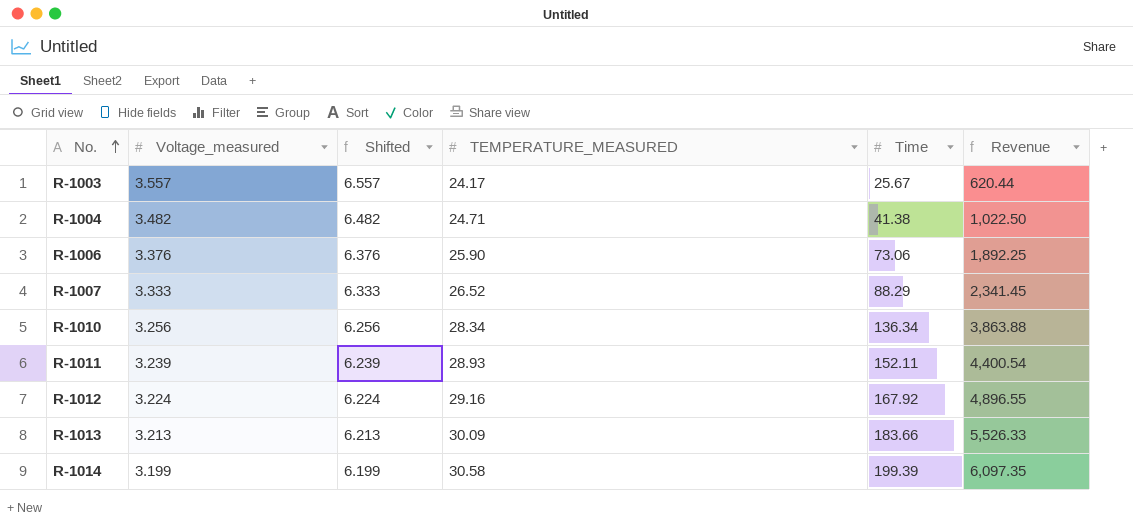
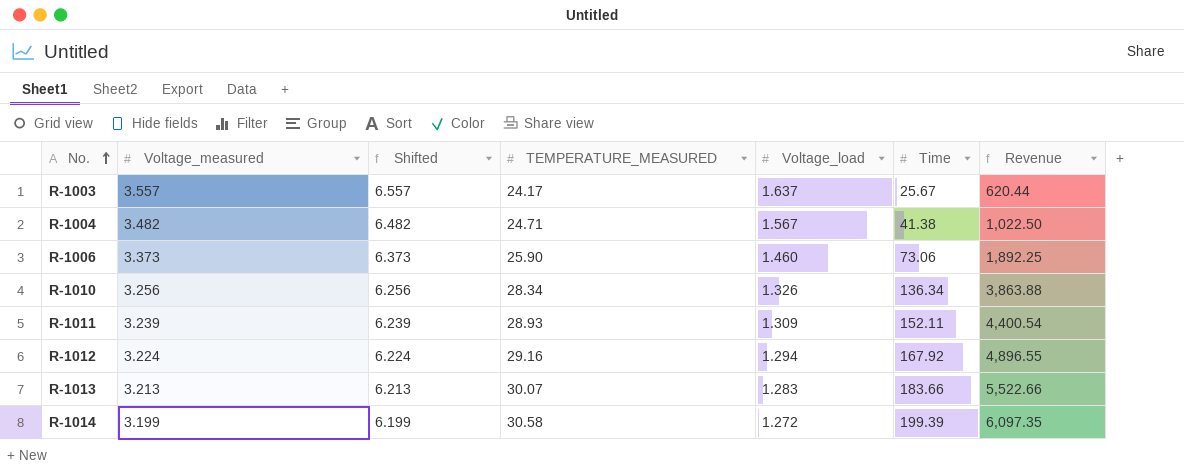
column Voltage_load | position: none -> 5
row R-1007: 3.333 | 6.333 | 26.52 | 88.29 | 2,341.45 -> none
R-1006 | Voltage_measured: 3.376 -> 3.373
R-1006 | Shifted: 6.376 -> 6.373
R-1013 | TEMPERATURE_MEASURED: 30.09 -> 30.07
R-1013 | Revenue: 5,526.33 -> 5,522.66

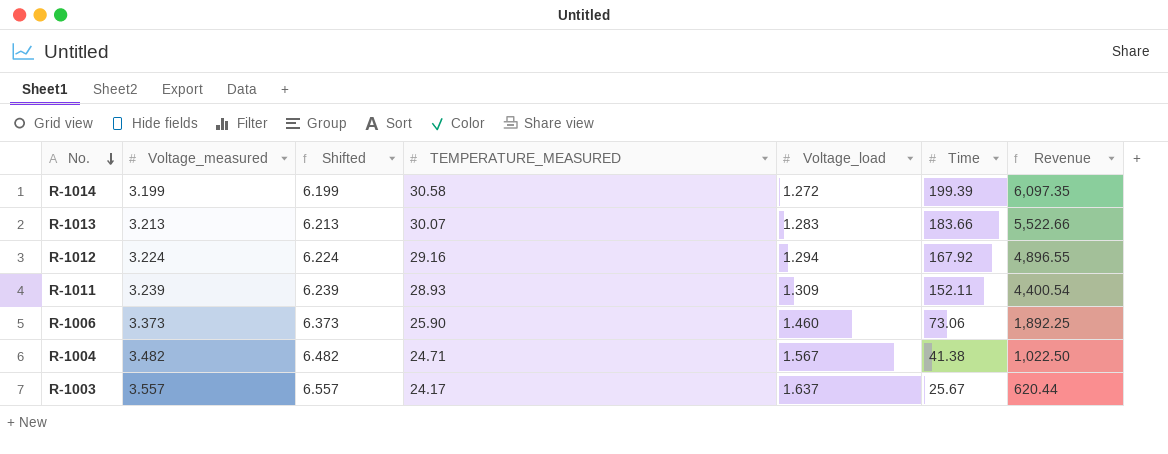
row order: No. ascending -> No. descending
row R-1010: 3.256 | 6.256 | 28.34 | 1.326 | 136.34 | 3,863.88 -> none

